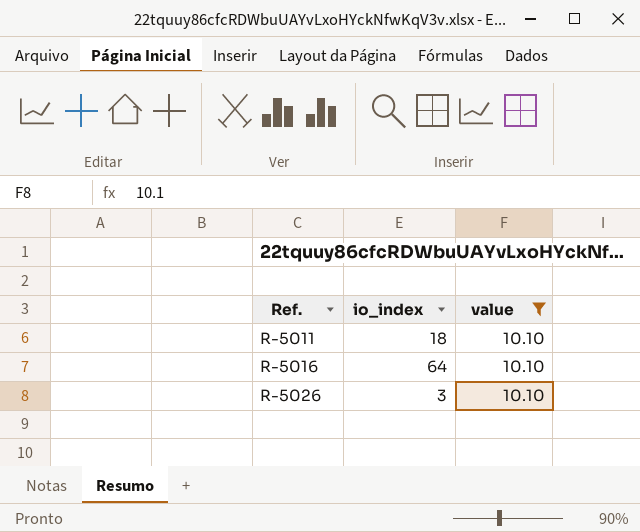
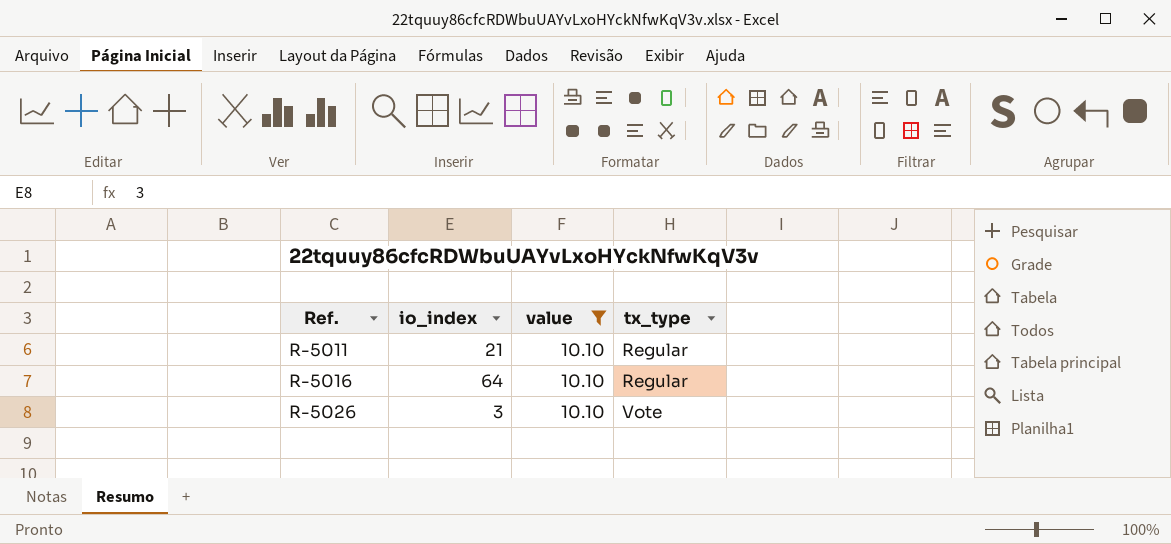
column tx_type | position: none -> 4
R-5011 | io_index: 18 -> 21

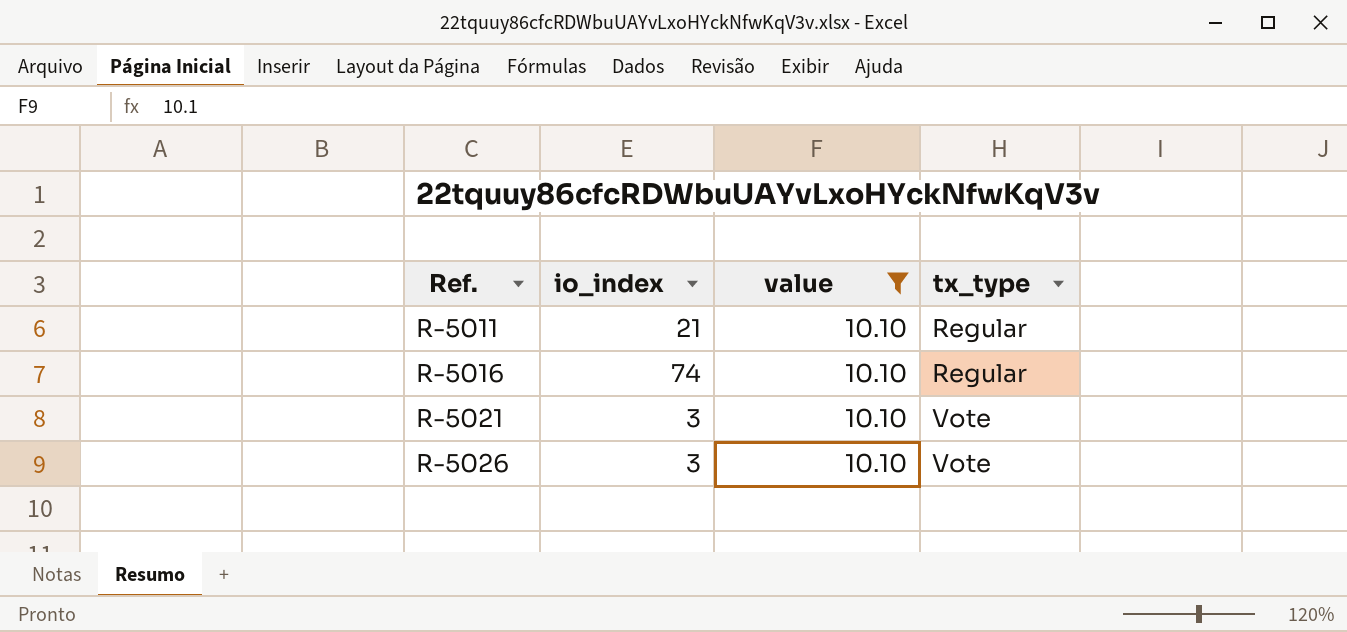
R-5016 | io_index: 64 -> 74
row R-5021: none -> 3 | 10.10 | Vote

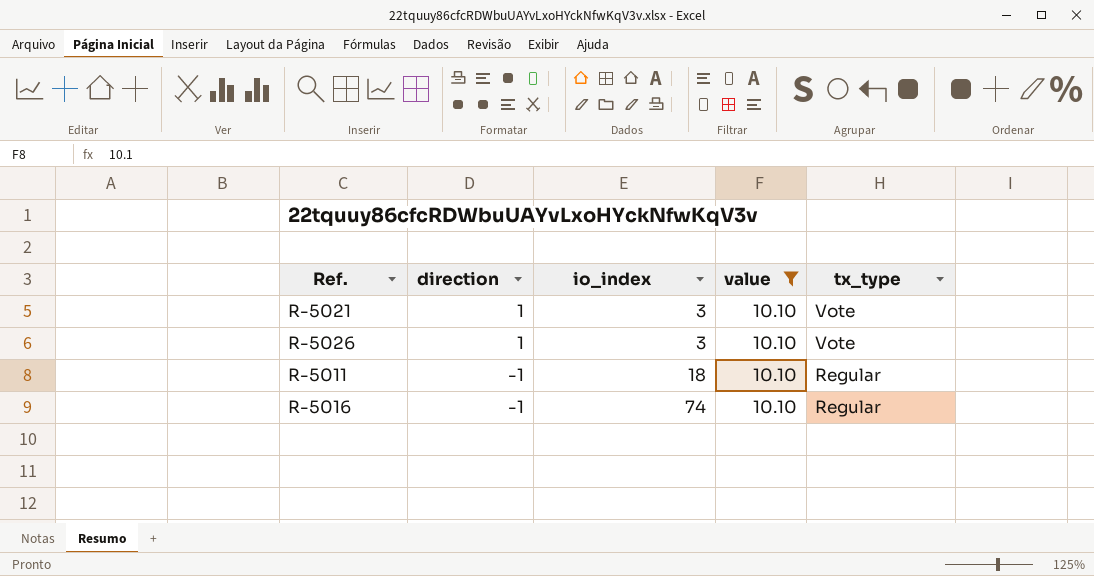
row order: Ref. ascending -> direction descending
column direction | position: none -> 2
R-5011 | io_index: 21 -> 18

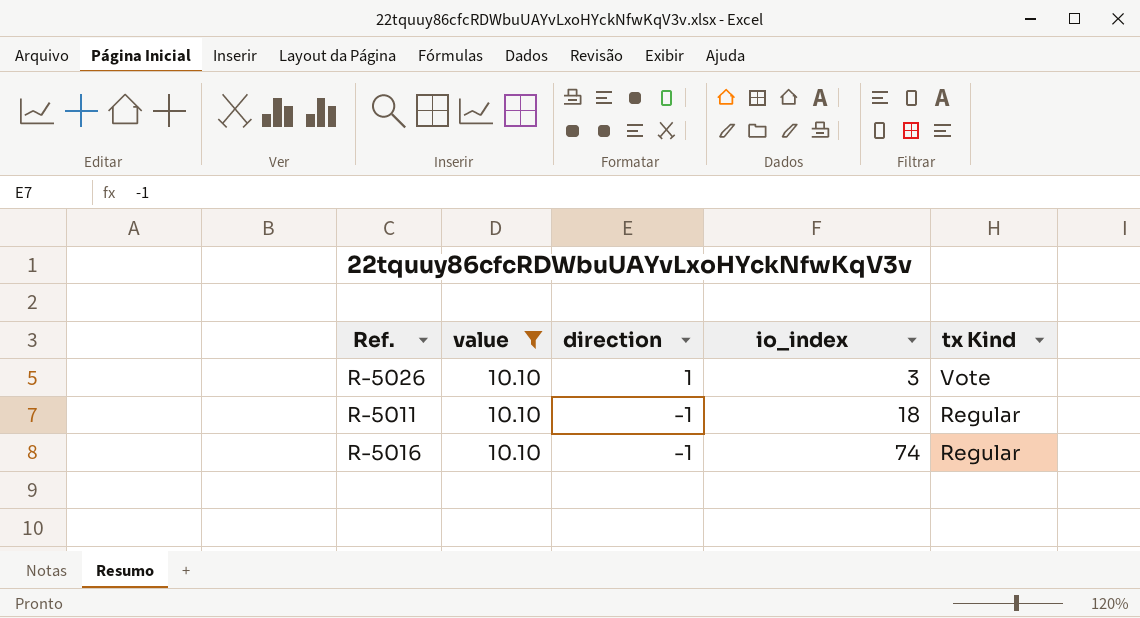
column value | position: 4 -> 2
column name: tx_type -> tx Kind
row R-5021: 1 | 3 | 10.10 | Vote -> none

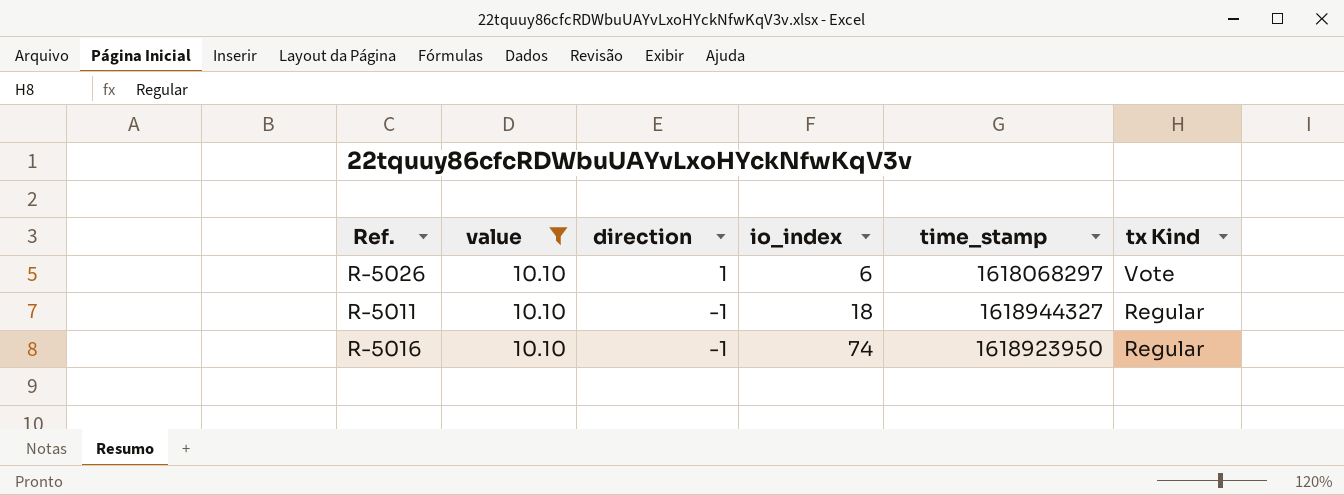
column time_stamp | position: none -> 5
R-5026 | io_index: 3 -> 6

